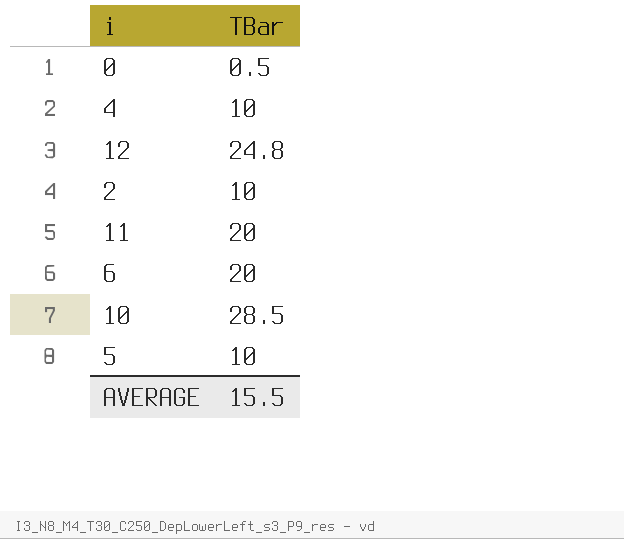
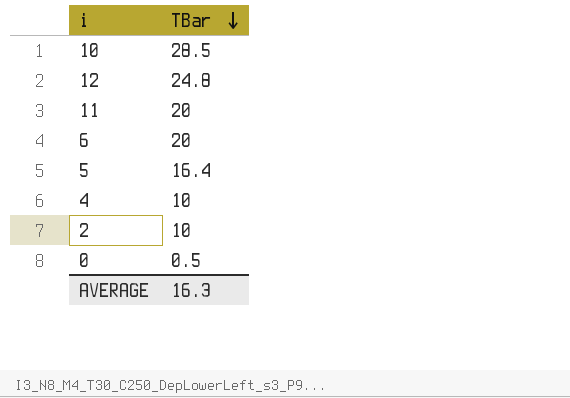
row order: none -> TBar descending
5 | TBar: 10 -> 16.4
AVERAGE | TBar: 15.5 -> 16.3

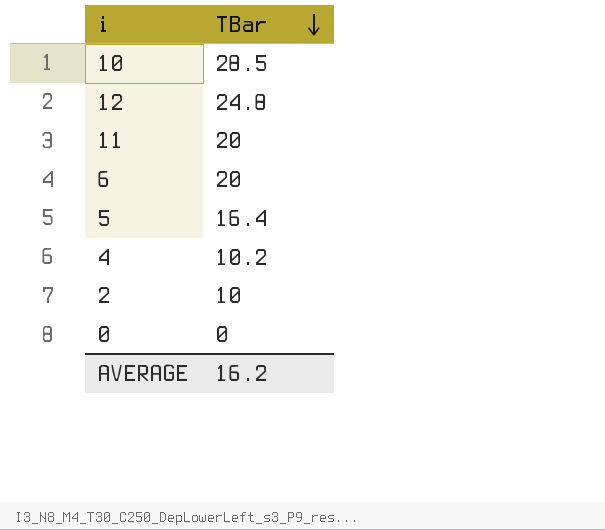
4 | TBar: 10 -> 10.2
0 | TBar: 0.5 -> 0
AVERAGE | TBar: 16.3 -> 16.2

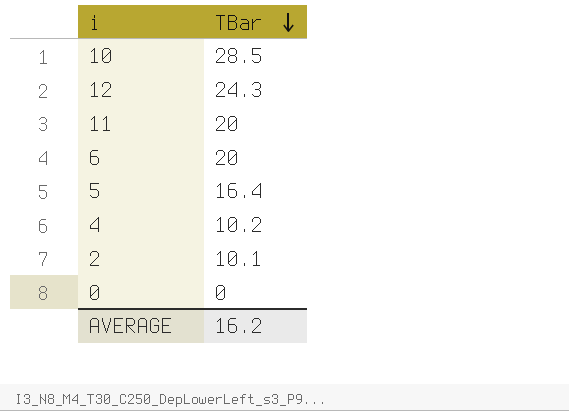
12 | TBar: 24.8 -> 24.3
2 | TBar: 10 -> 10.1

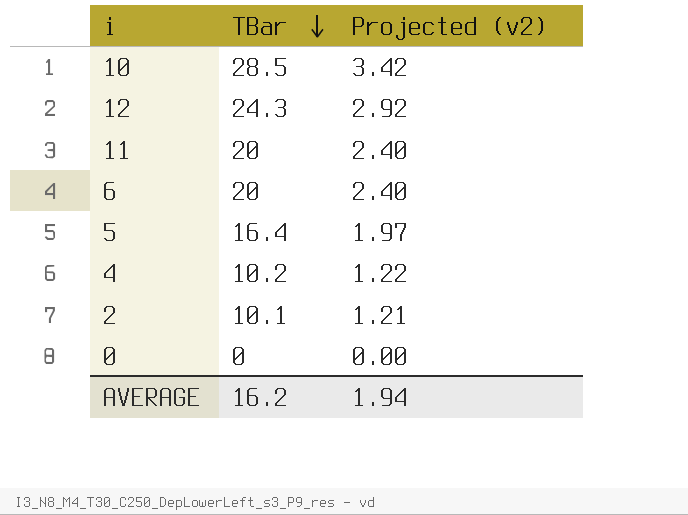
column Projected (v2) | formula: none -> [TBar] * 0.12

